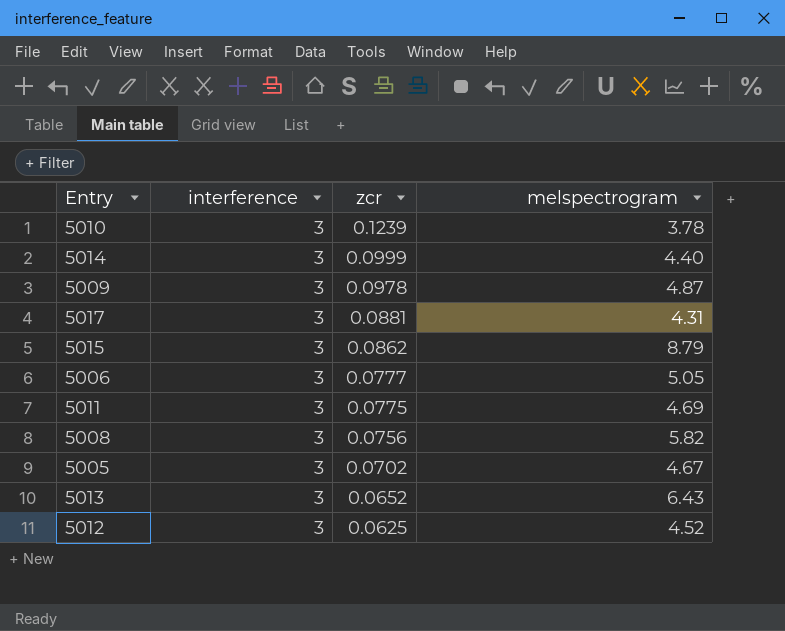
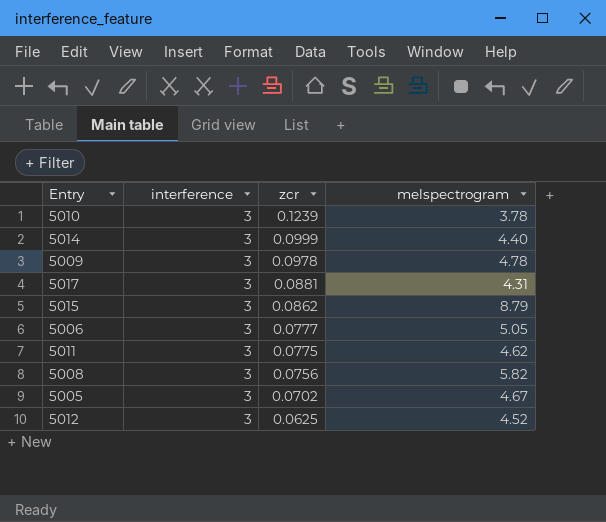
row 5013: 3 | 0.0652 | 6.43 -> none
5009 | melspectrogram: 4.87 -> 4.78
5011 | melspectrogram: 4.69 -> 4.62

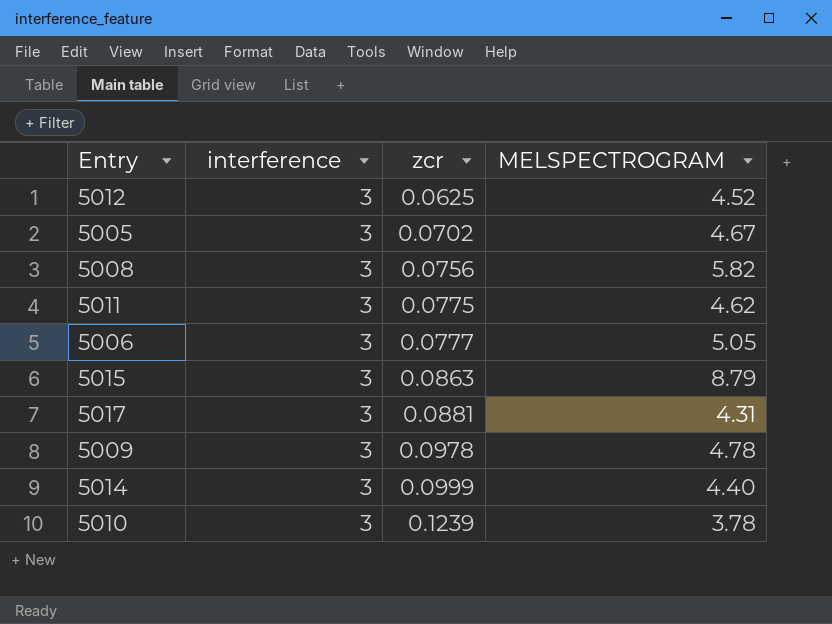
row order: zcr descending -> zcr ascending
column name: melspectrogram -> MELSPECTROGRAM
5015 | zcr: 0.0862 -> 0.0863

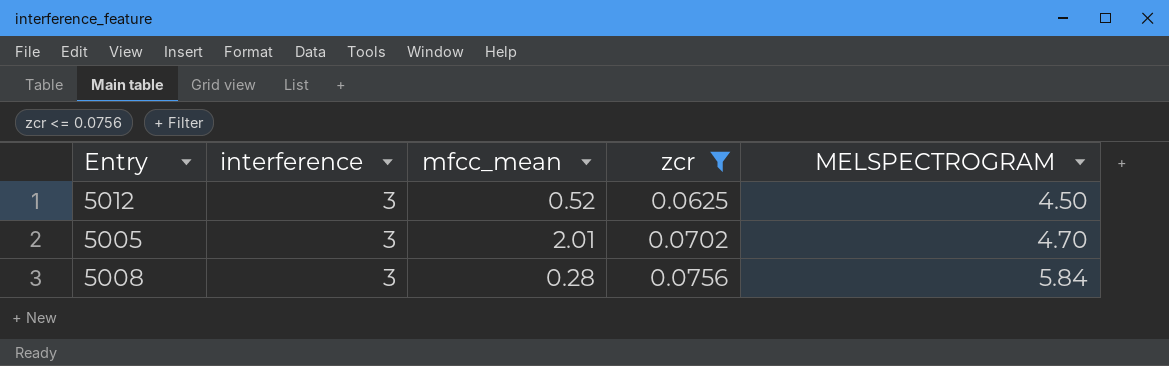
filter: none -> zcr <= 0.0756
column mfcc_mean | position: none -> 3
5012 | MELSPECTROGRAM: 4.52 -> 4.50
5005 | MELSPECTROGRAM: 4.67 -> 4.70
5008 | MELSPECTROGRAM: 5.82 -> 5.84

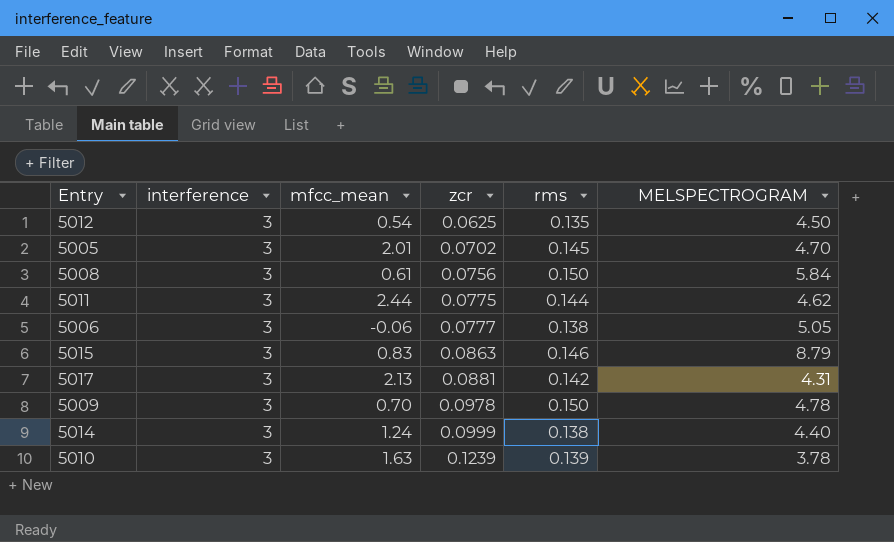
filter: zcr <= 0.0756 -> none
column rms | position: none -> 5
5012 | mfcc_mean: 0.52 -> 0.54
5008 | mfcc_mean: 0.28 -> 0.61

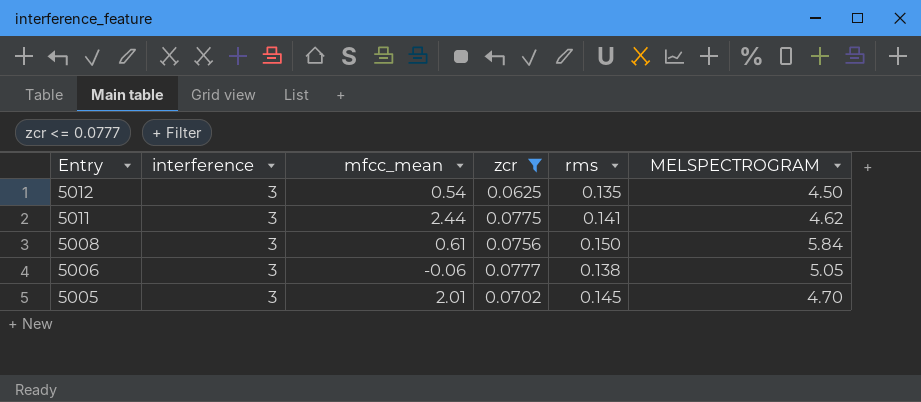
filter: none -> zcr <= 0.0777
row order: zcr ascending -> Entry descending
5011 | rms: 0.144 -> 0.141

